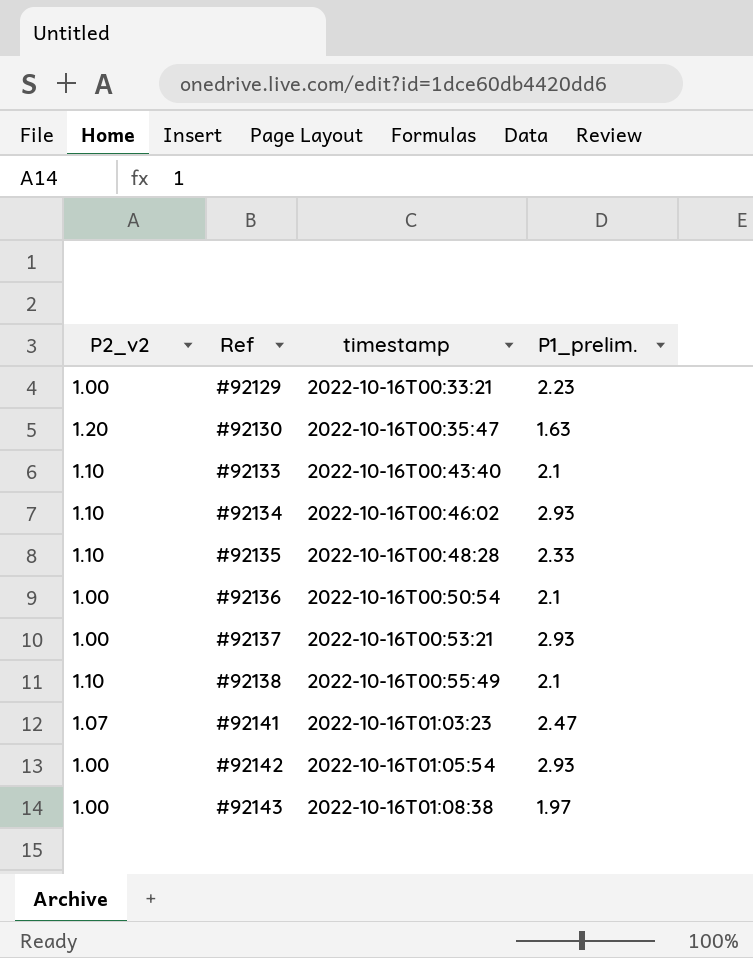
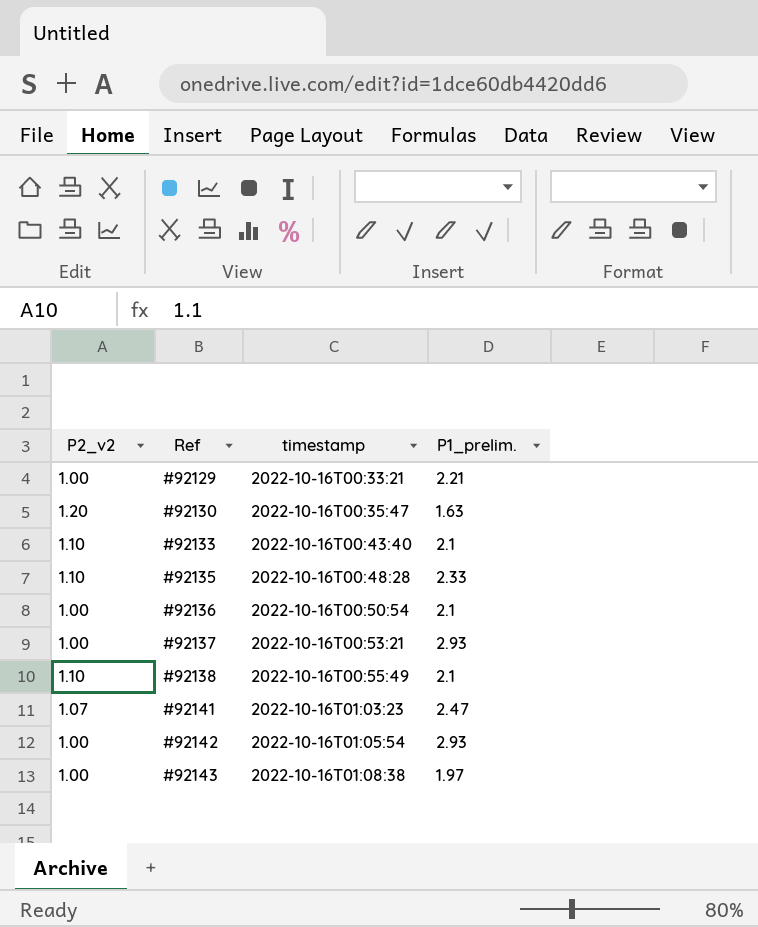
row #92134: 1.10 | 2022-10-16T00:46:02 | 2.93 -> none
#92129 | P1_prelim.: 2.23 -> 2.21

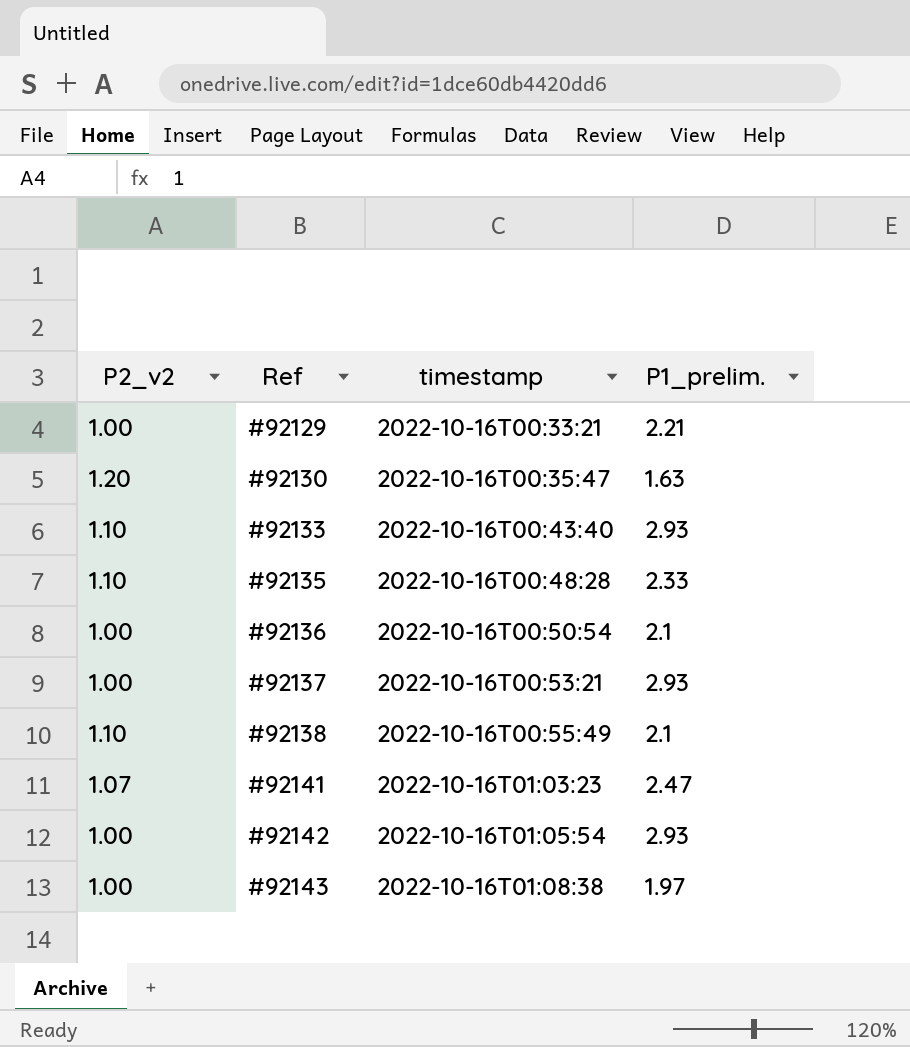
#92133 | P1_prelim.: 2.1 -> 2.93

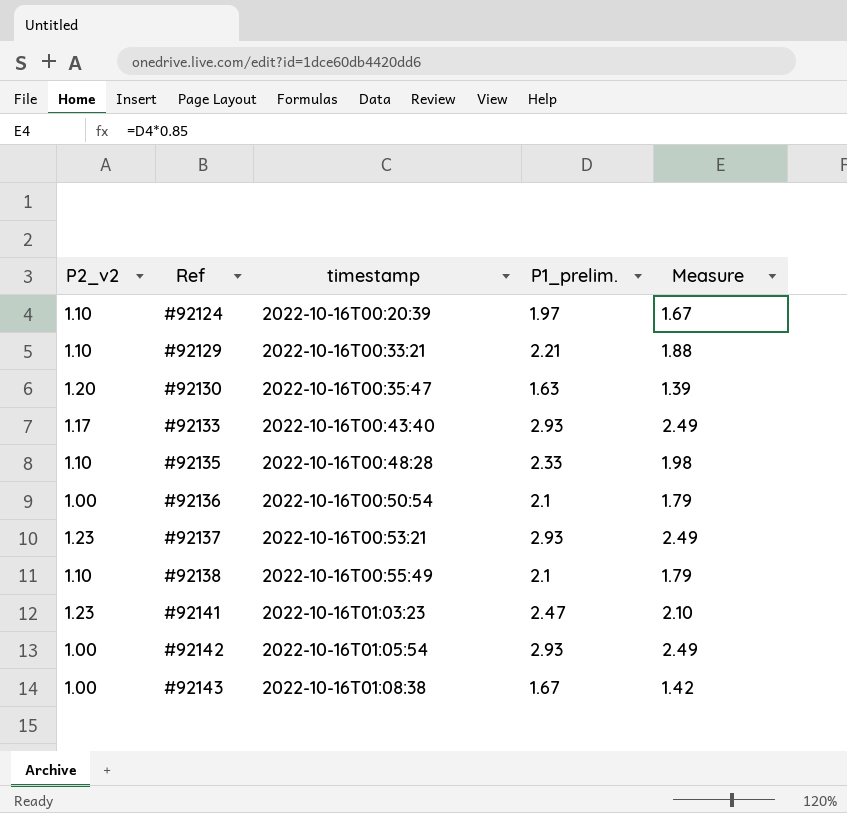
column Measure | formula: none -> [P1_prelim.] * 0.85
row #92124: none -> 1.10 | 2022-10-16T00:20:39 | 1.97 | 1.67
#92129 | P2_v2: 1.00 -> 1.10
#92133 | P2_v2: 1.10 -> 1.17
#92137 | P2_v2: 1.00 -> 1.23
#92141 | P2_v2: 1.07 -> 1.23
#92143 | P1_prelim.: 1.97 -> 1.67

